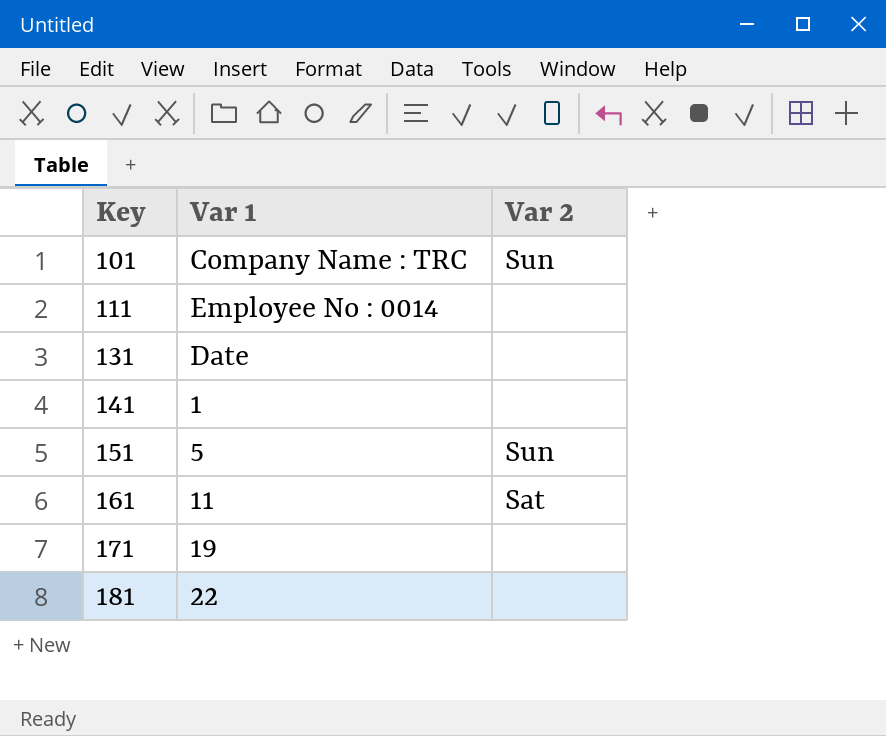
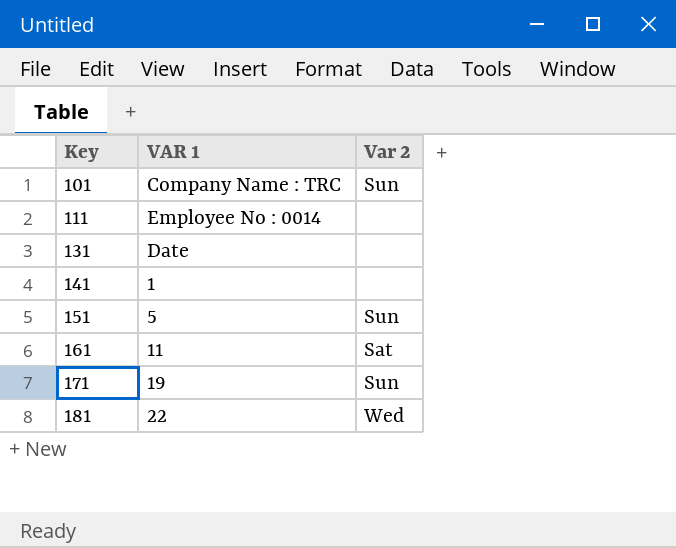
column name: Var 1 -> VAR 1
171 | Var 2: none -> Sun
181 | Var 2: none -> Wed

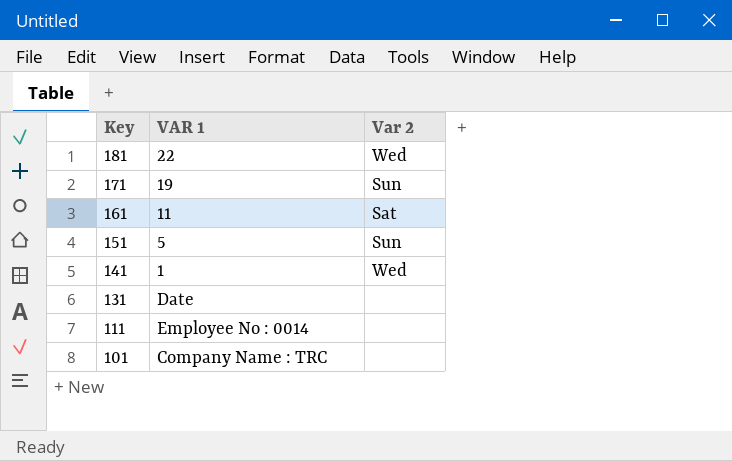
row order: Key ascending -> Key descending
141 | Var 2: none -> Wed
101 | Var 2: Sun -> none

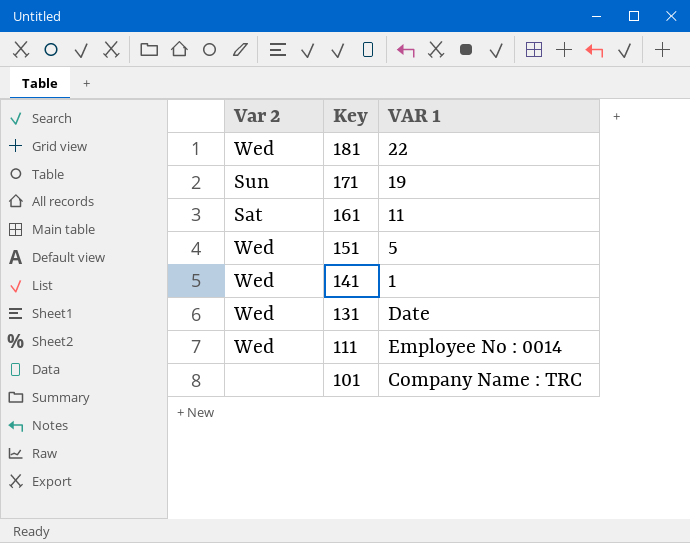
column Var 2 | position: 3 -> 1
151 | Var 2: Sun -> Wed
131 | Var 2: none -> Wed
111 | Var 2: none -> Wed

